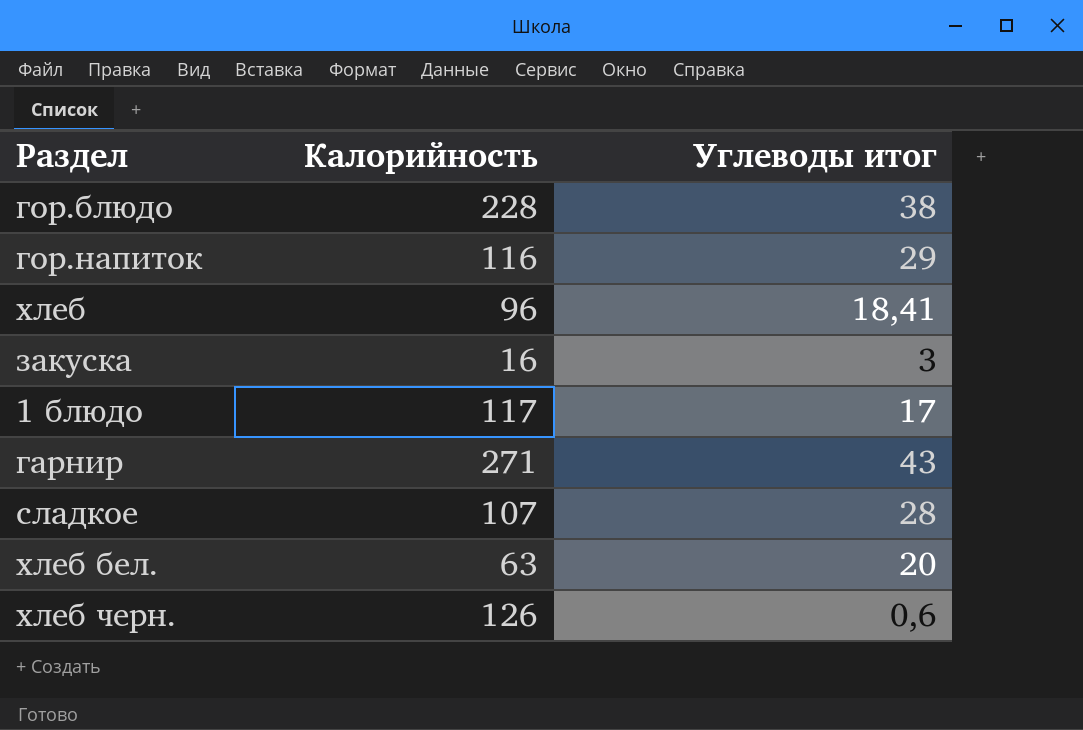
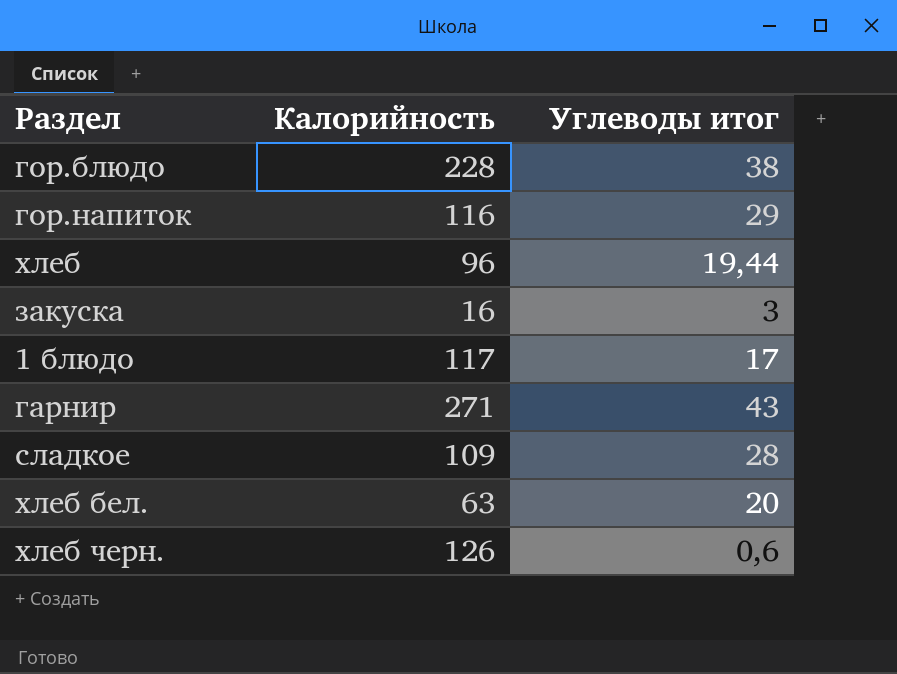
хлеб | Углеводы итог: 18,41 -> 19,44
сладкое | Калорийность: 107 -> 109

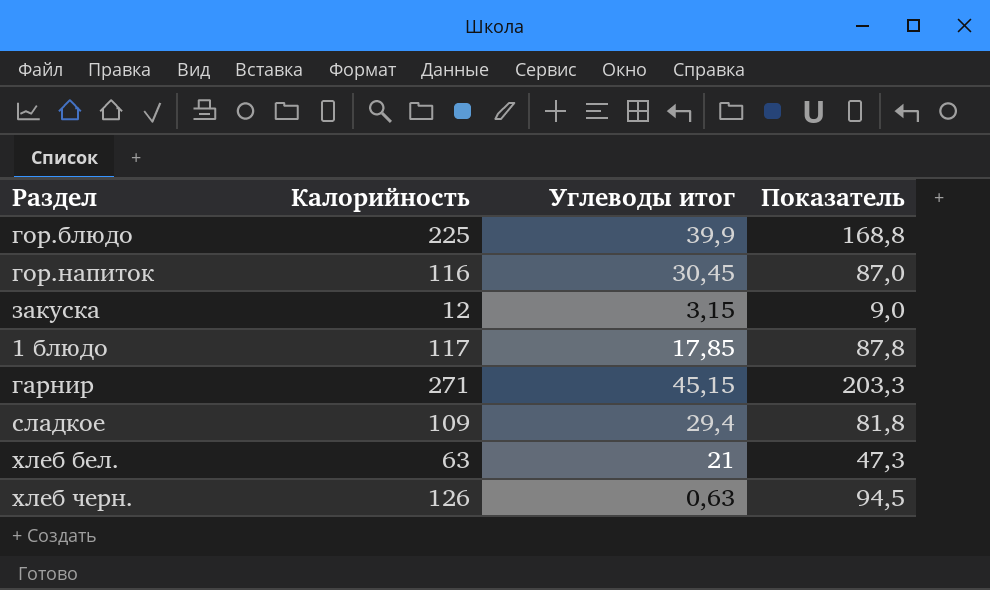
column Показатель | formula: none -> [Калорийность] * 0,75
row хлеб: 96 | 19,44 -> none
гор.блюдо | Калорийность: 228 -> 225
гор.блюдо | Углеводы итог: 38 -> 39,9
гор.напиток | Углеводы итог: 29 -> 30,45
закуска | Калорийность: 16 -> 12
закуска | Углеводы итог: 3 -> 3,15
1 блюдо | Углеводы итог: 17 -> 17,85
гарнир | Углеводы итог: 43 -> 45,15
сладкое | Углеводы итог: 28 -> 29,4
хлеб бел. | Углеводы итог: 20 -> 21
хлеб черн. | Углеводы итог: 0,6 -> 0,63

